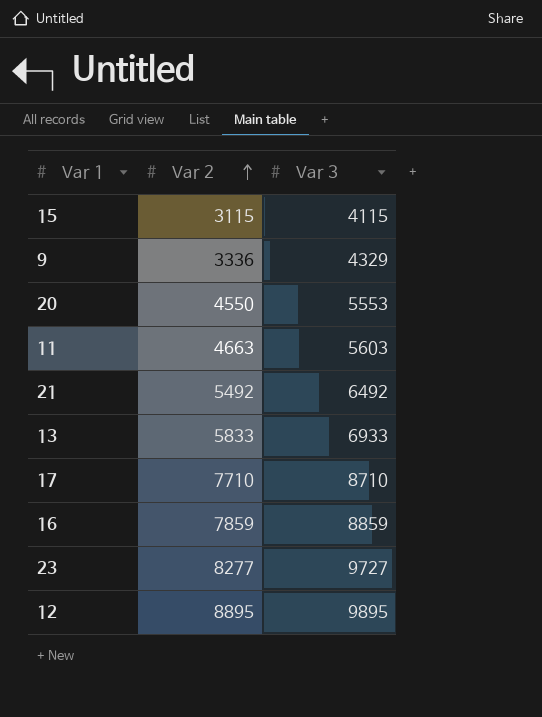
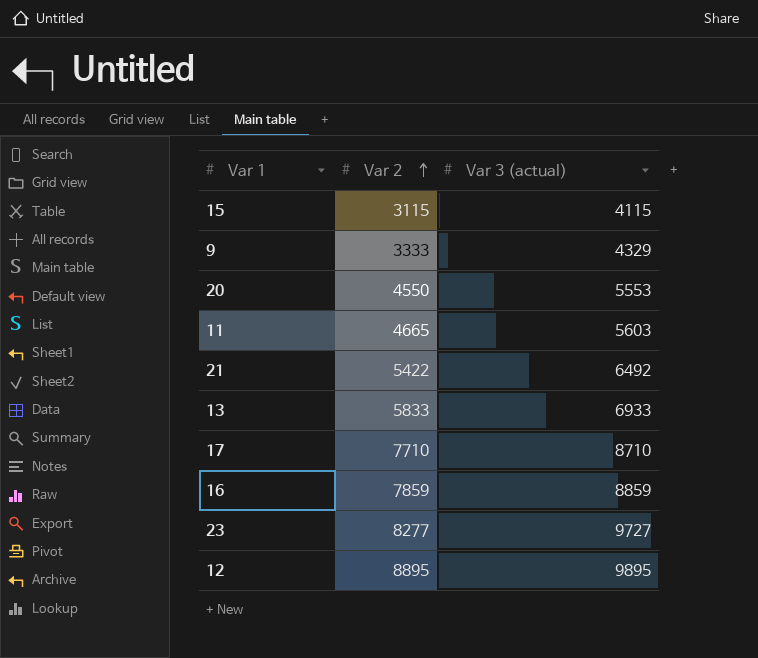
column name: Var 3 -> Var 3 (actual)
9 | Var 2: 3336 -> 3333
11 | Var 2: 4663 -> 4665
21 | Var 2: 5492 -> 5422

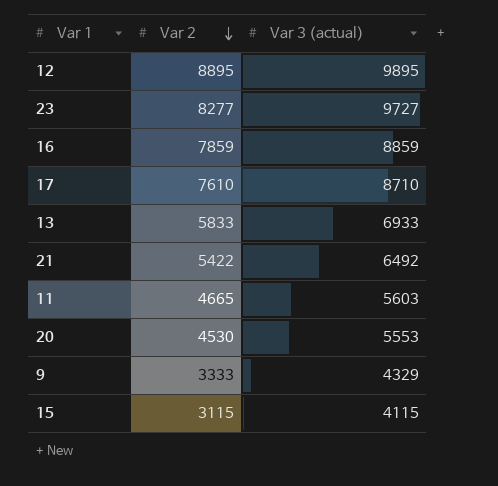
row order: Var 2 ascending -> Var 2 descending
17 | Var 2: 7710 -> 7610
20 | Var 2: 4550 -> 4530

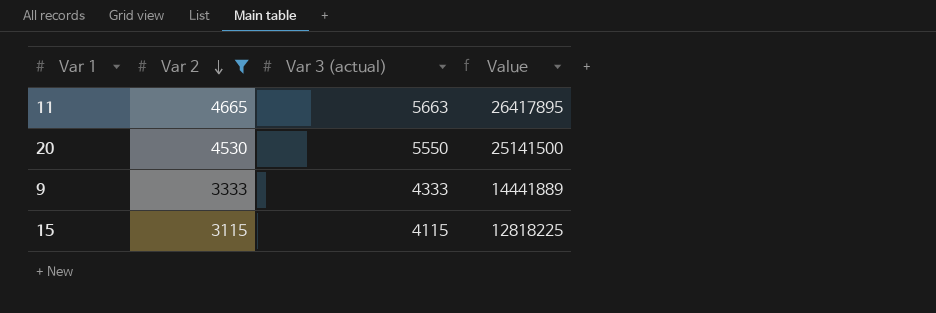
filter: none -> Var 2 <= 4665
column Value | formula: none -> [Var 2] * [Var 3 (actual)]
11 | Var 3 (actual): 5603 -> 5663
20 | Var 3 (actual): 5553 -> 5550
9 | Var 3 (actual): 4329 -> 4333

